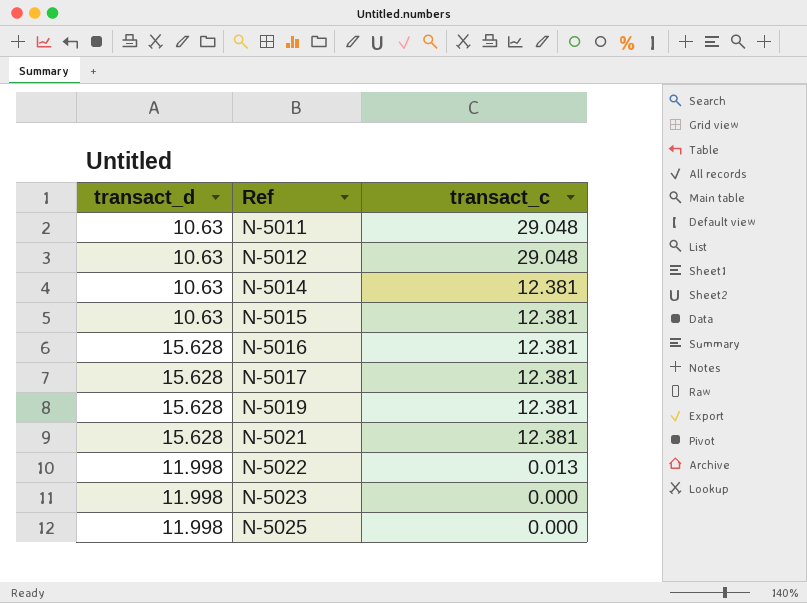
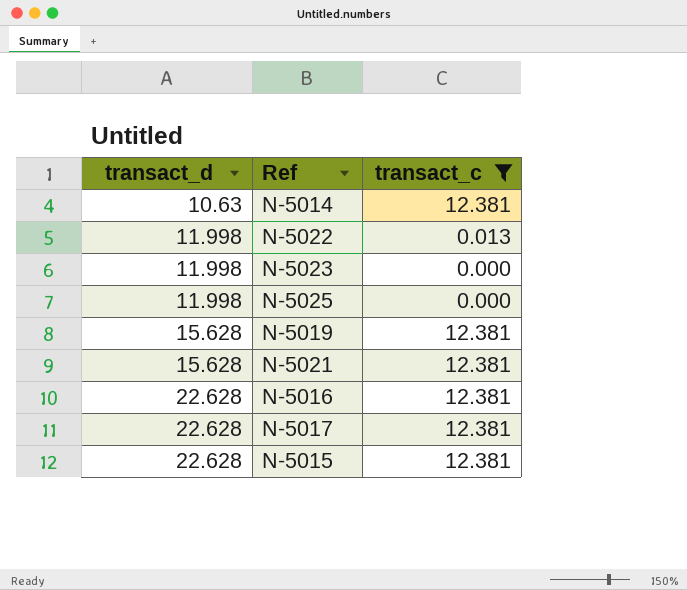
filter: none -> transact_c != 29.048
row order: Ref ascending -> transact_d ascending
N-5016 | transact_d: 15.628 -> 22.628
N-5017 | transact_d: 15.628 -> 22.628
N-5015 | transact_d: 10.63 -> 22.628

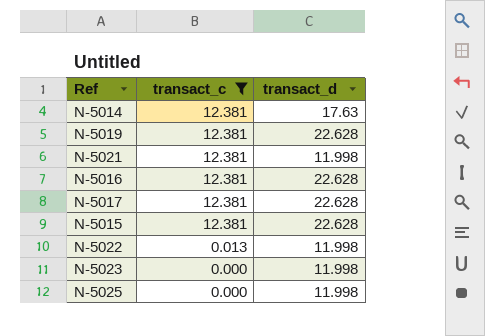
row order: transact_d ascending -> transact_c descending
column transact_d | position: 1 -> 3
N-5014 | transact_d: 10.63 -> 17.63
N-5019 | transact_d: 15.628 -> 22.628
N-5021 | transact_d: 15.628 -> 11.998

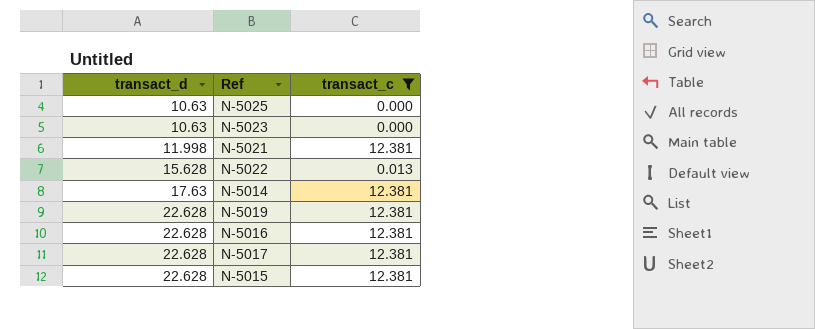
row order: transact_c descending -> transact_d ascending
column transact_d | position: 3 -> 1
N-5025 | transact_d: 11.998 -> 10.63
N-5023 | transact_d: 11.998 -> 10.63
N-5022 | transact_d: 11.998 -> 15.628

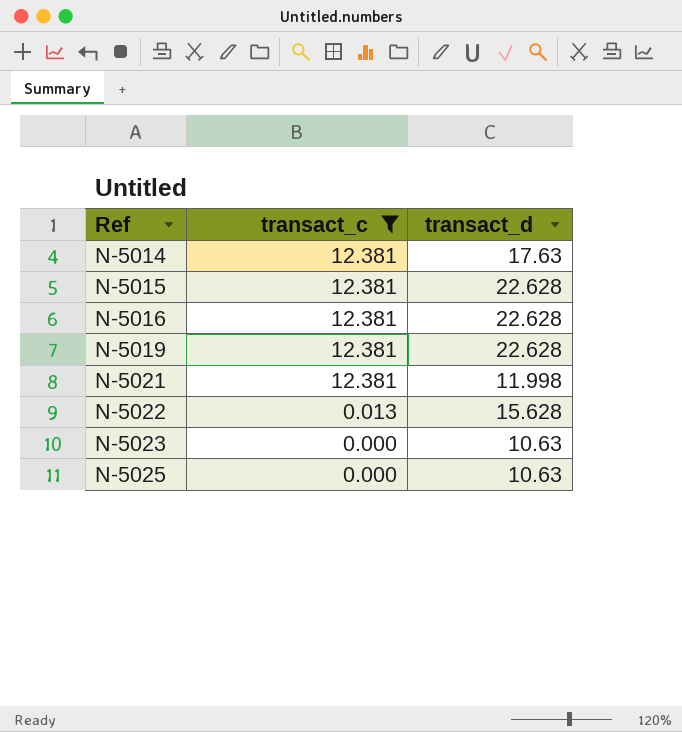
row order: transact_d ascending -> Ref ascending
column transact_d | position: 1 -> 3
row N-5017: 22.628 | 12.381 -> none

